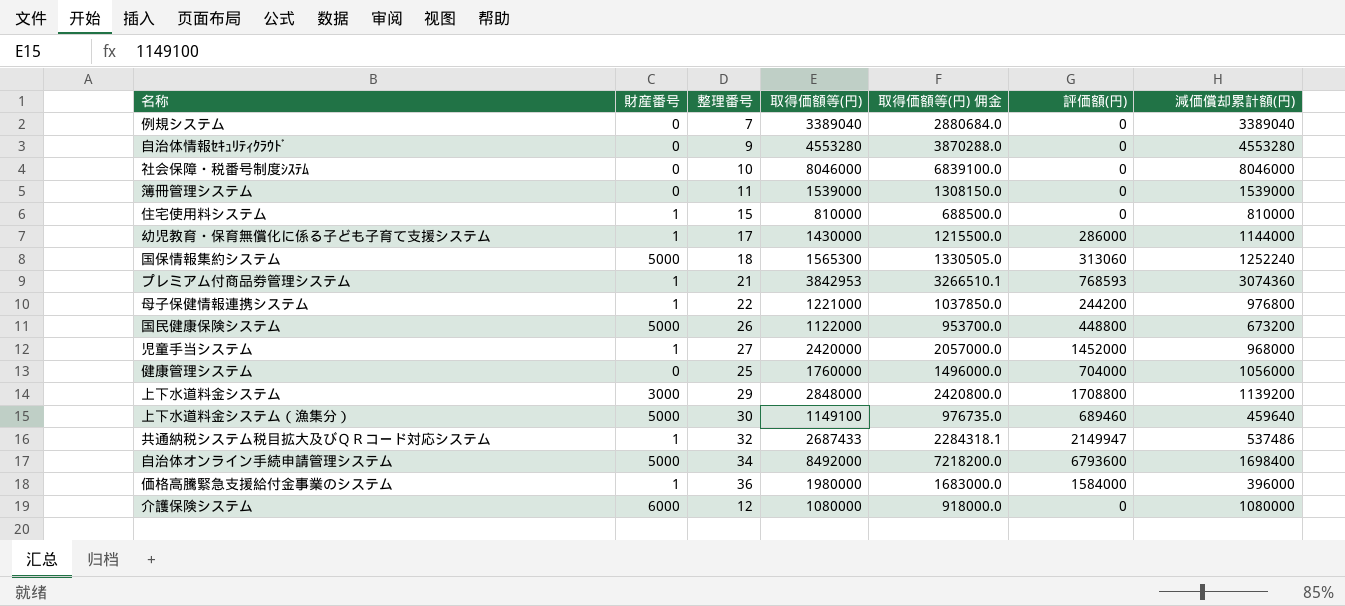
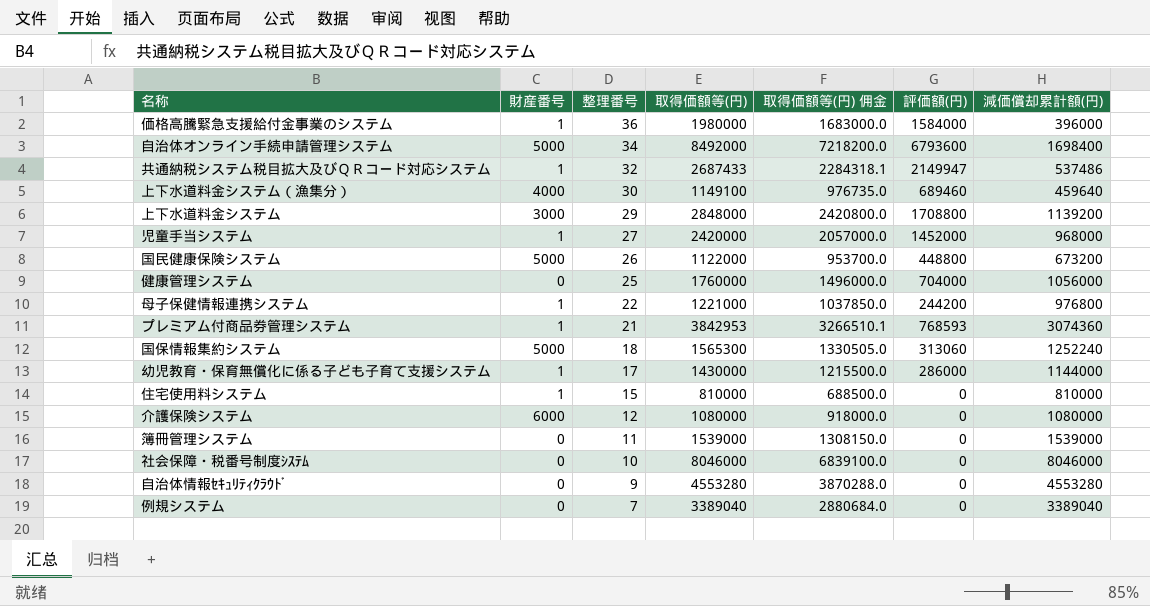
row order: none -> 整理番号 descending
上下水道料金システム（漁集分） | 財産番号: 5000 -> 4000

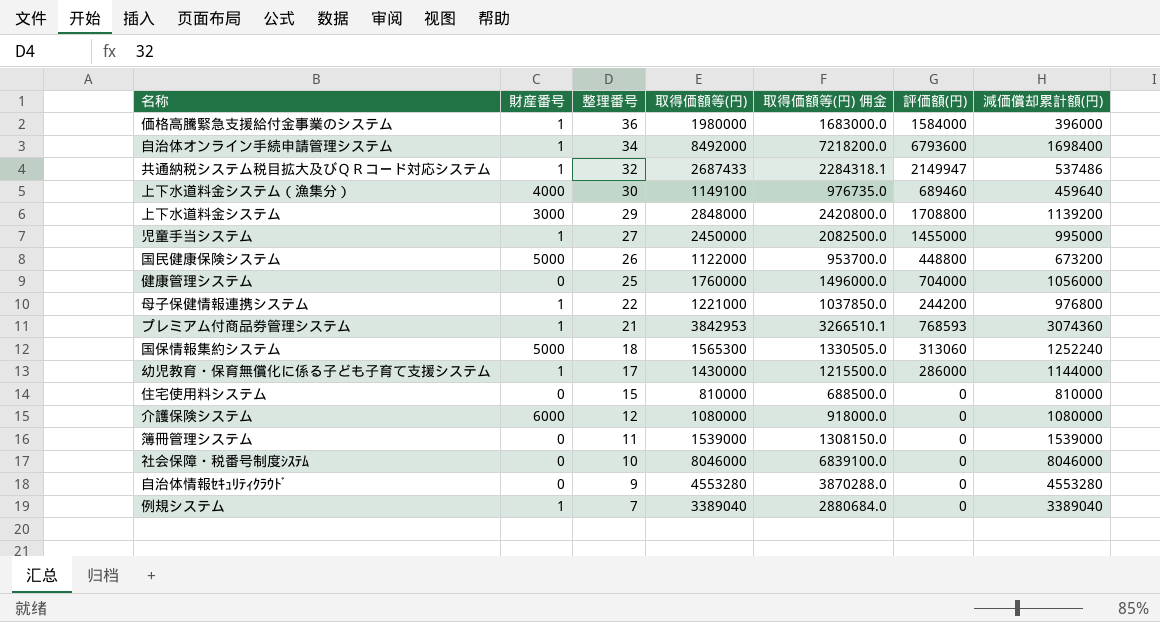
自治体オンライン手続申請管理システム | 財産番号: 5000 -> 1
児童手当システム | 取得価額等(円): 2420000 -> 2450000
児童手当システム | 取得価額等(円) 佣金: 2057000.0 -> 2082500.0
児童手当システム | 評価額(円): 1452000 -> 1455000
児童手当システム | 減価償却累計額(円): 968000 -> 995000
住宅使用料システム | 財産番号: 1 -> 0
例規システム | 財産番号: 0 -> 1

